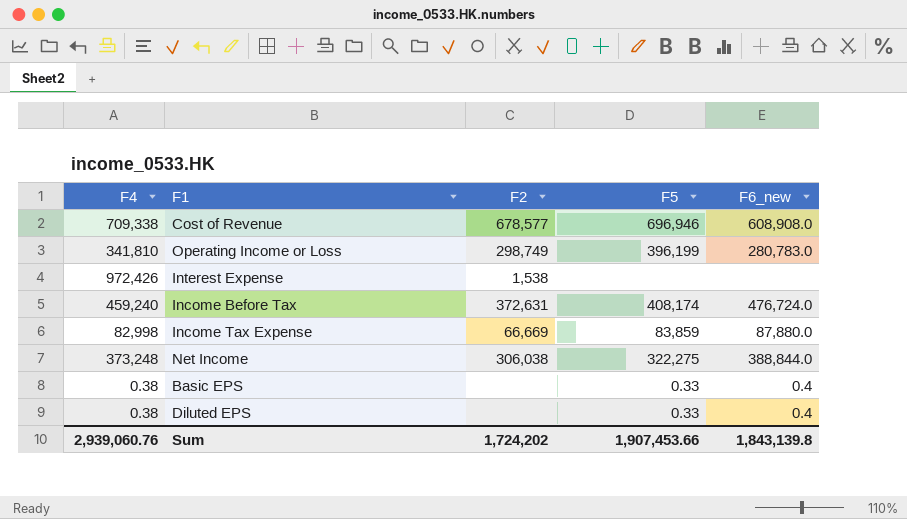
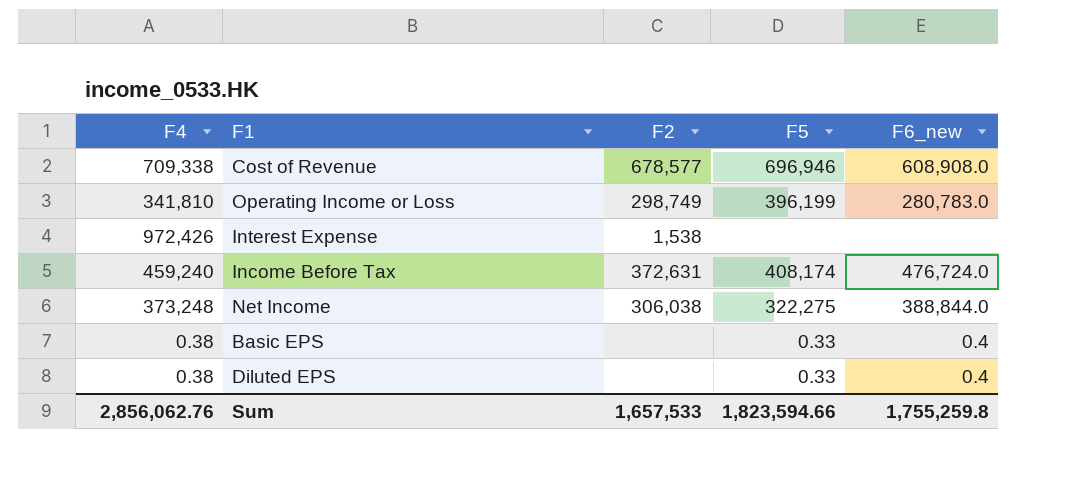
row Income Tax Expense: 82,998 | 66,669 | 83,859 | 87,880.0 -> none
Sum | F4: 2,939,060.76 -> 2,856,062.76
Sum | F2: 1,724,202 -> 1,657,533
Sum | F5: 1,907,453.66 -> 1,823,594.66
Sum | F6_new: 1,843,139.8 -> 1,755,259.8

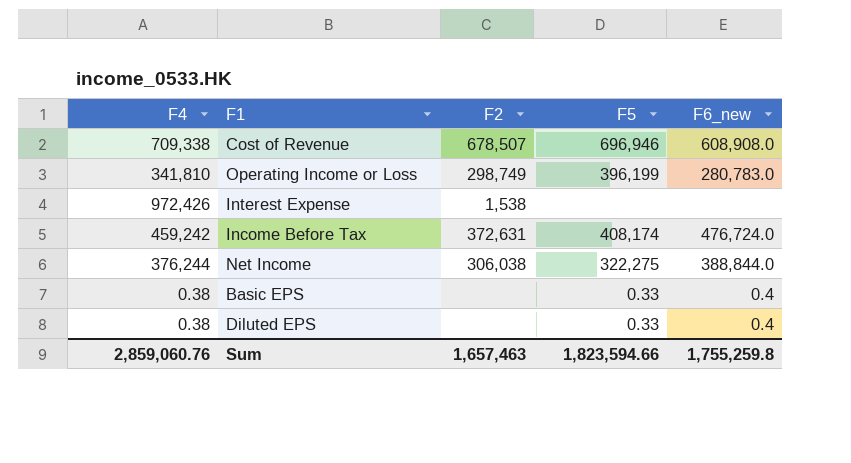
Cost of Revenue | F2: 678,577 -> 678,507
Income Before Tax | F4: 459,240 -> 459,242
Net Income | F4: 373,248 -> 376,244
Sum | F4: 2,856,062.76 -> 2,859,060.76
Sum | F2: 1,657,533 -> 1,657,463

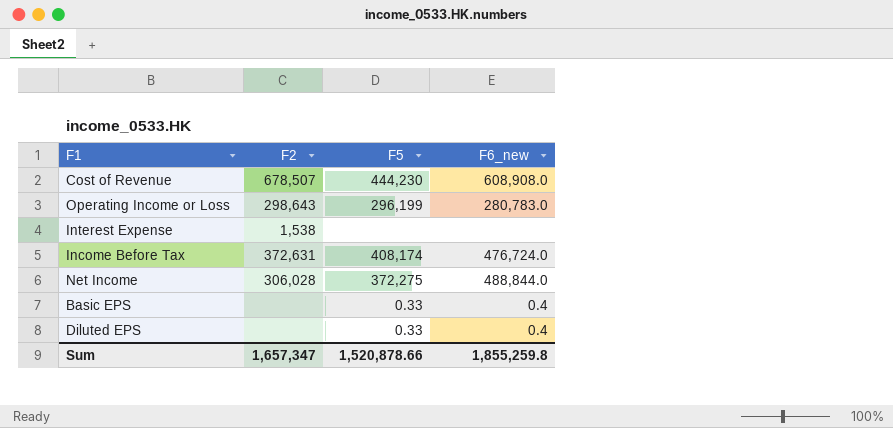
column F4 | position: 1 -> none
Cost of Revenue | F5: 696,946 -> 444,230
Operating Income or Loss | F2: 298,749 -> 298,643
Operating Income or Loss | F5: 396,199 -> 296,199
Net Income | F2: 306,038 -> 306,028
Net Income | F5: 322,275 -> 372,275
Net Income | F6_new: 388,844.0 -> 488,844.0
Sum | F2: 1,657,463 -> 1,657,347
Sum | F5: 1,823,594.66 -> 1,520,878.66
Sum | F6_new: 1,755,259.8 -> 1,855,259.8

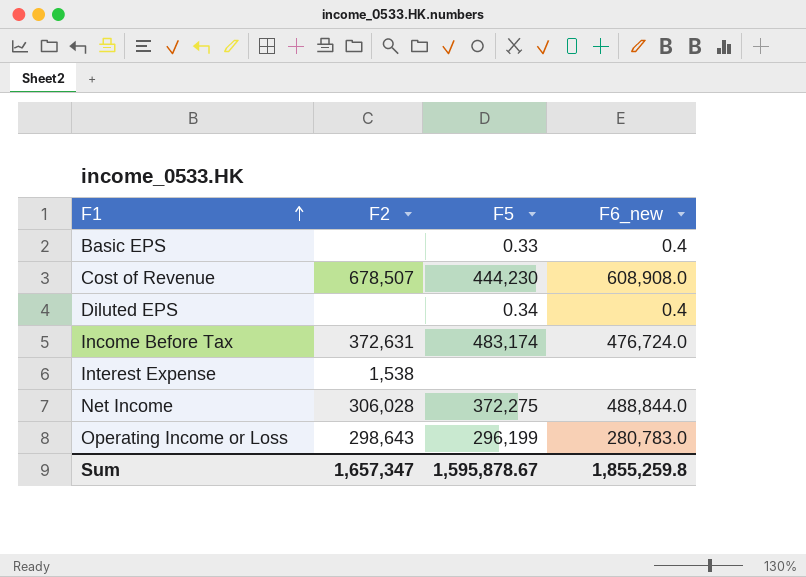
row order: none -> F1 ascending
Diluted EPS | F5: 0.33 -> 0.34
Income Before Tax | F5: 408,174 -> 483,174
Sum | F5: 1,520,878.66 -> 1,595,878.67

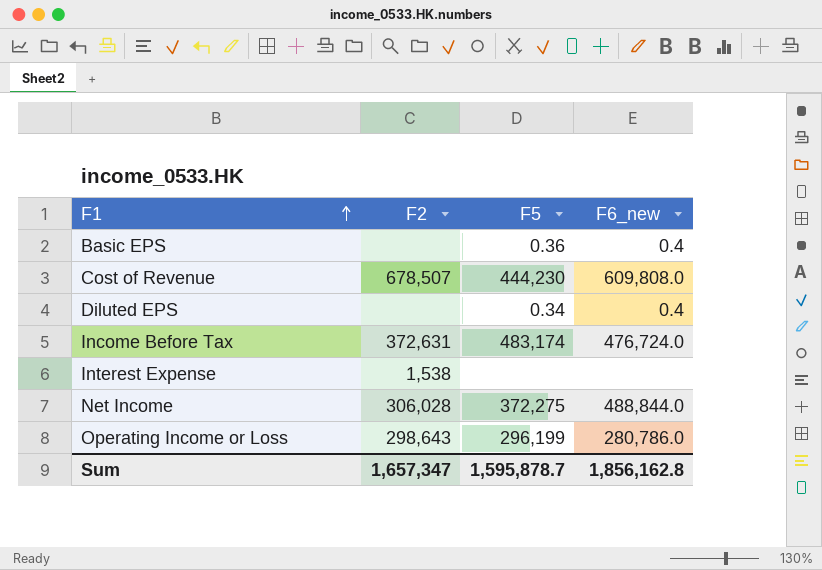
Basic EPS | F5: 0.33 -> 0.36
Cost of Revenue | F6_new: 608,908.0 -> 609,808.0
Operating Income or Loss | F6_new: 280,783.0 -> 280,786.0
Sum | F5: 1,595,878.67 -> 1,595,878.7
Sum | F6_new: 1,855,259.8 -> 1,856,162.8

